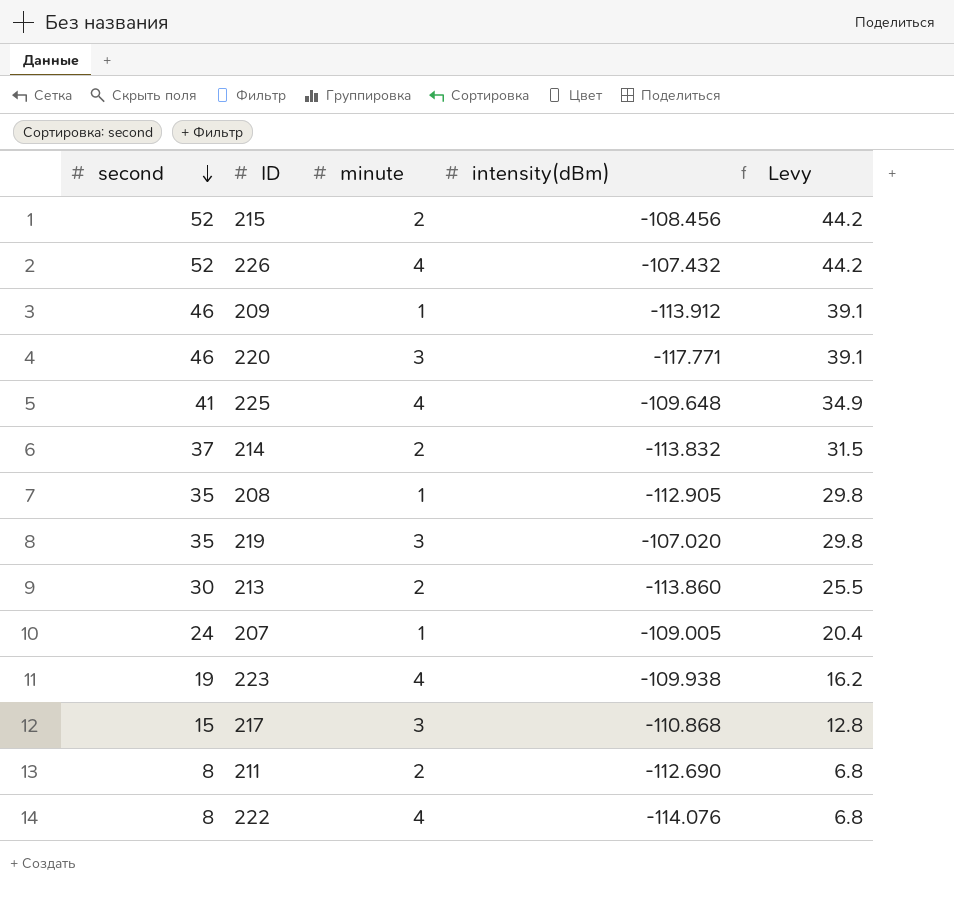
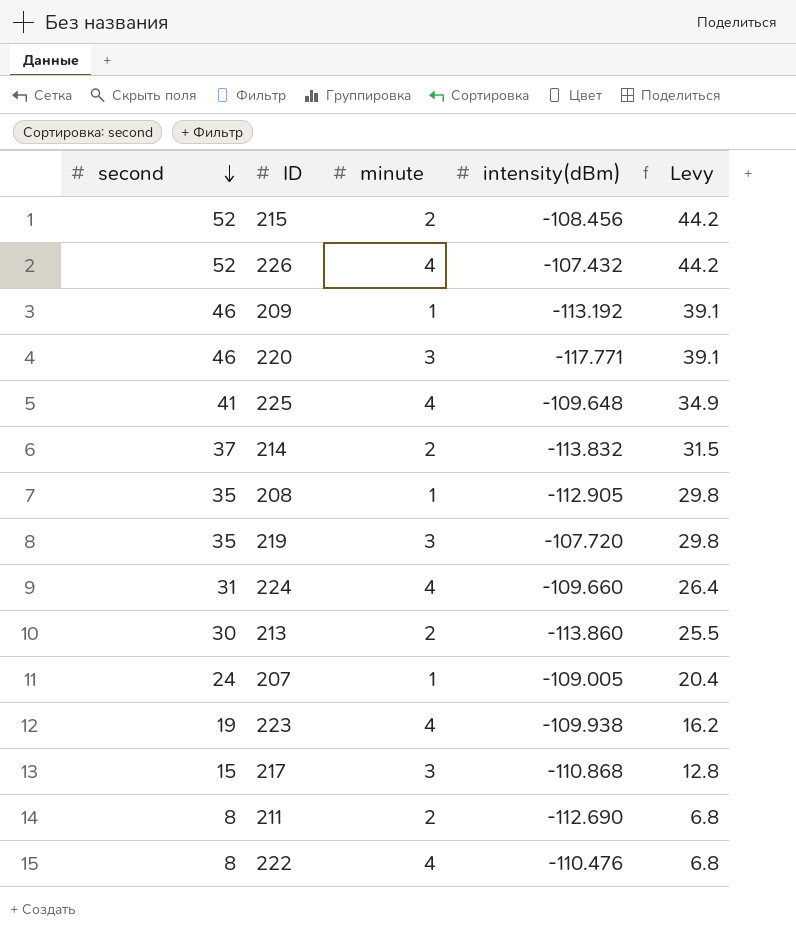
209 | intensity(dBm): -113.912 -> -113.192
219 | intensity(dBm): -107.020 -> -107.720
row 224: none -> 31 | 4 | -109.660 | 26.4
222 | intensity(dBm): -114.076 -> -110.476

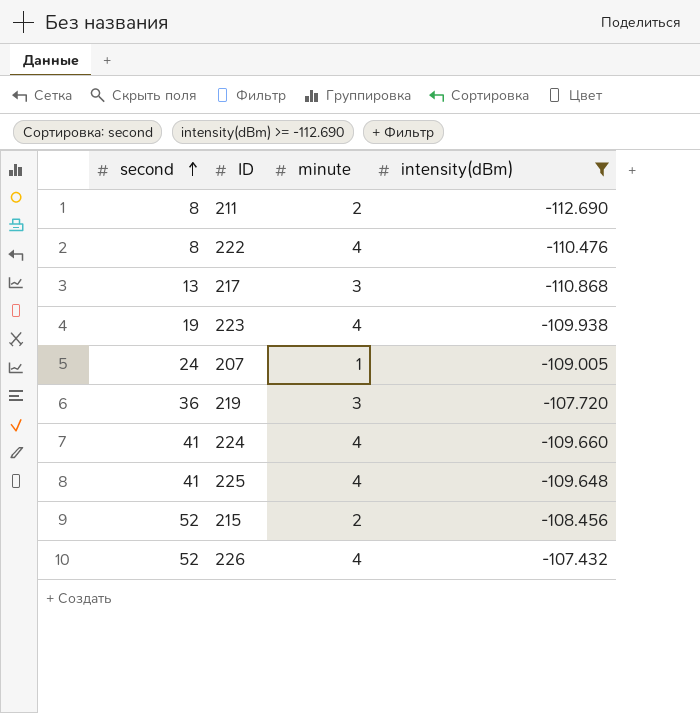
filter: none -> intensity(dBm) >= -112.690
row order: second descending -> second ascending
column Levy | formula: [second] * 0.85 -> none
217 | second: 15 -> 13
219 | second: 35 -> 36
224 | second: 31 -> 41

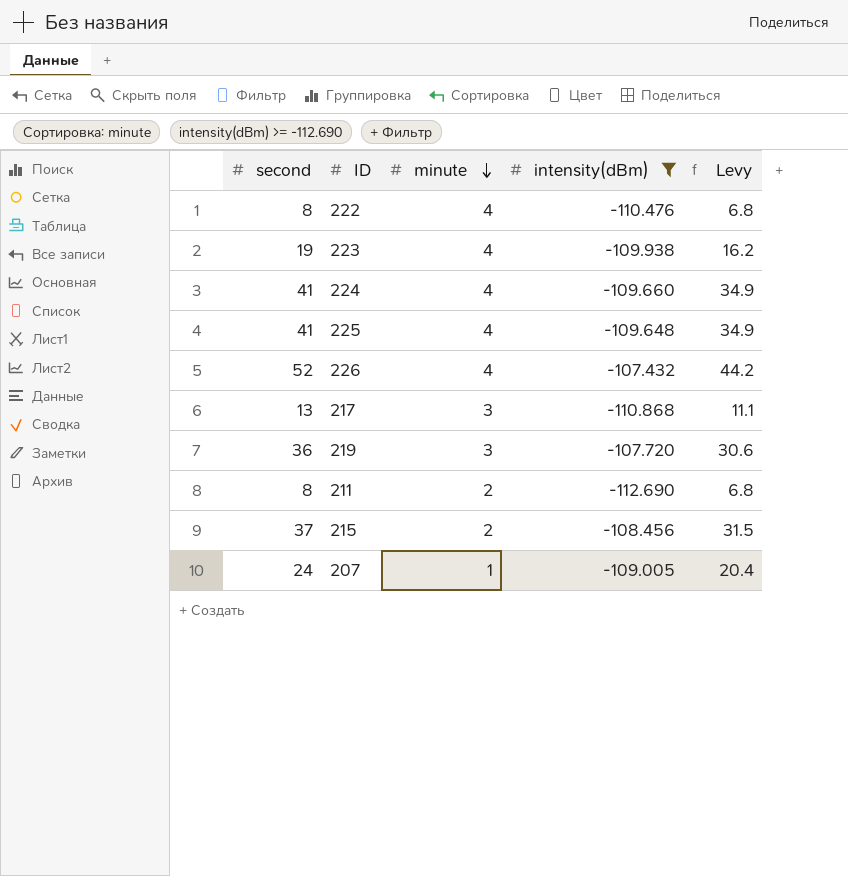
row order: second ascending -> minute descending
column Levy | formula: none -> [second] * 0.85
215 | second: 52 -> 37

